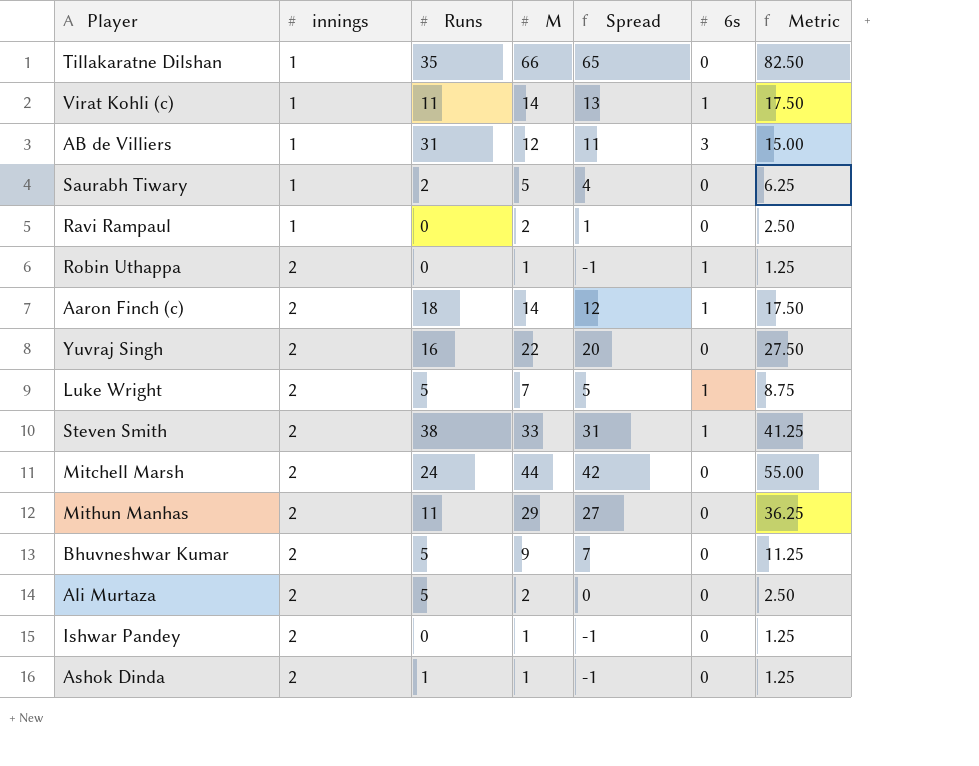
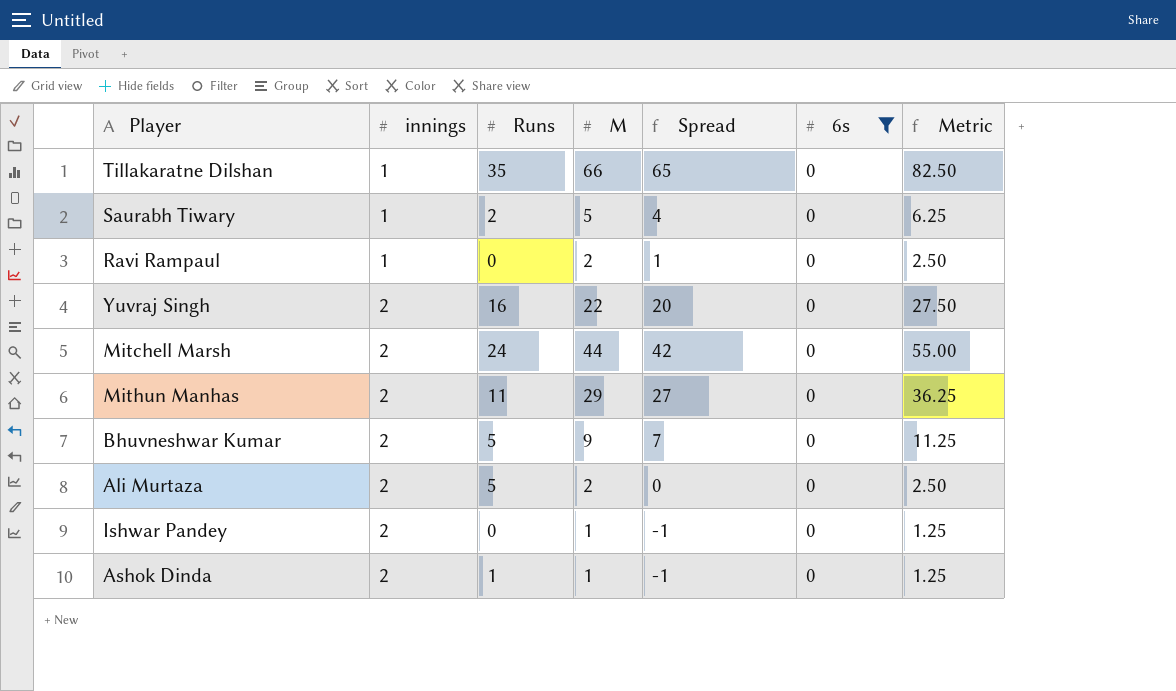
filter: none -> 6s = 0

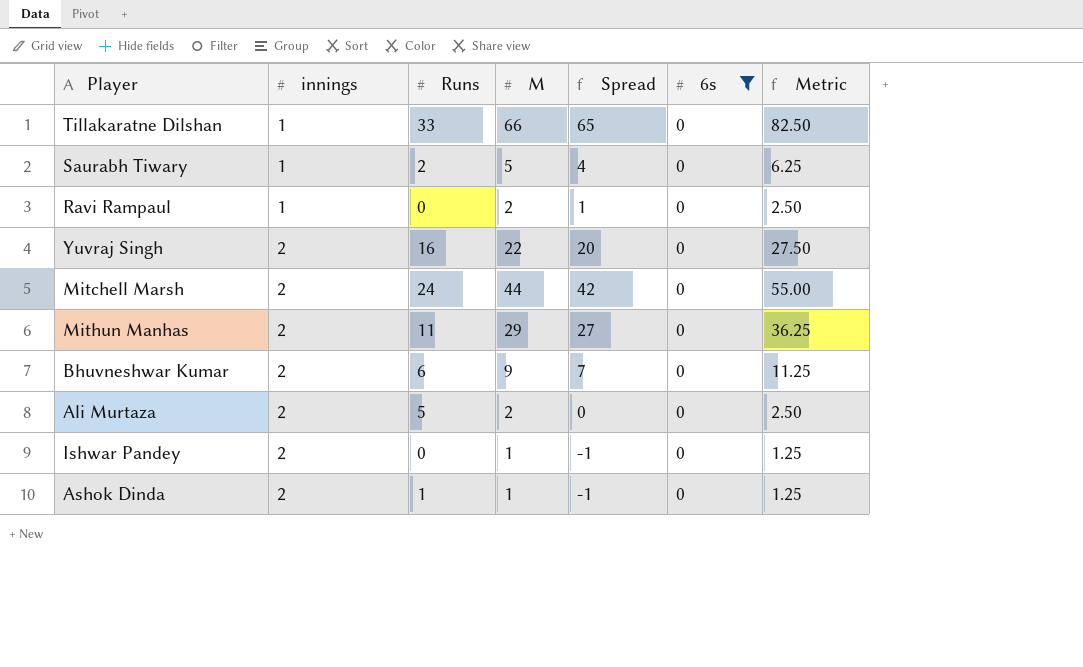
Tillakaratne Dilshan | Runs: 35 -> 33
Bhuvneshwar Kumar | Runs: 5 -> 6

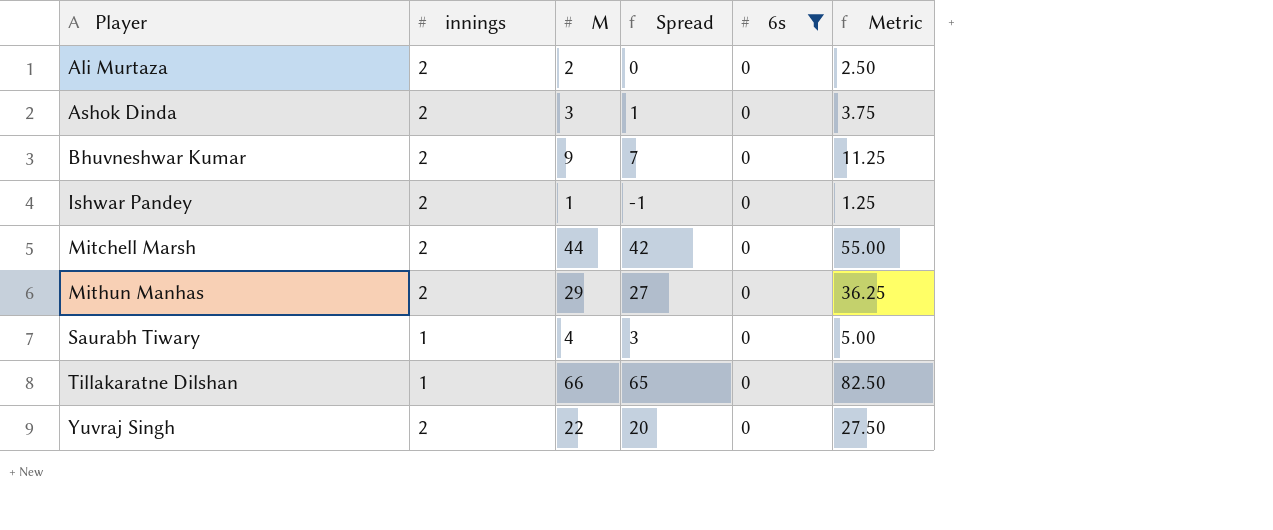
row order: innings ascending -> Player ascending
column Runs | position: 3 -> none
row Ravi Rampaul: 1 | 0 | 2 | 1 | 0 | 2.50 -> none
Ashok Dinda | M: 1 -> 3
Ashok Dinda | Spread: -1 -> 1
Ashok Dinda | Metric: 1.25 -> 3.75
Saurabh Tiwary | M: 5 -> 4
Saurabh Tiwary | Spread: 4 -> 3
Saurabh Tiwary | Metric: 6.25 -> 5.00

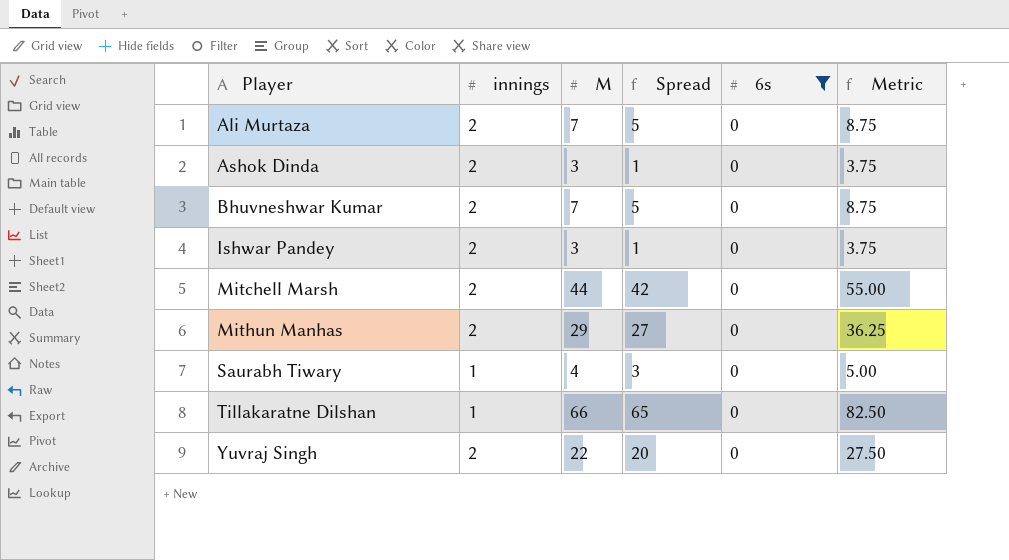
Ali Murtaza | M: 2 -> 7
Ali Murtaza | Spread: 0 -> 5
Ali Murtaza | Metric: 2.50 -> 8.75
Bhuvneshwar Kumar | M: 9 -> 7
Bhuvneshwar Kumar | Spread: 7 -> 5
Bhuvneshwar Kumar | Metric: 11.25 -> 8.75
Ishwar Pandey | M: 1 -> 3
Ishwar Pandey | Spread: -1 -> 1
Ishwar Pandey | Metric: 1.25 -> 3.75

